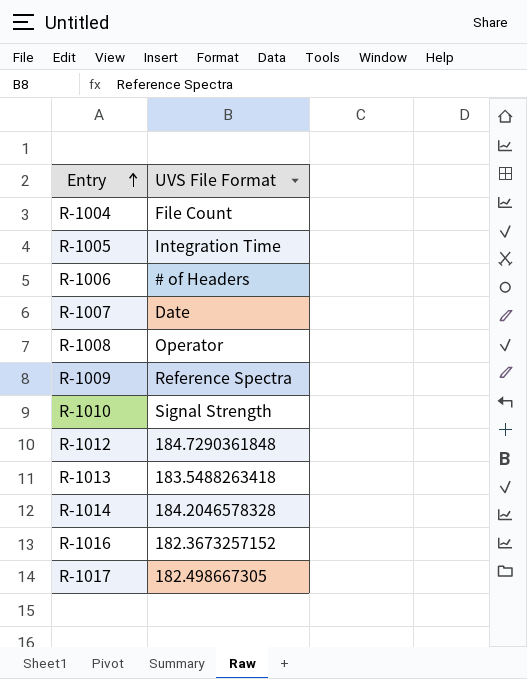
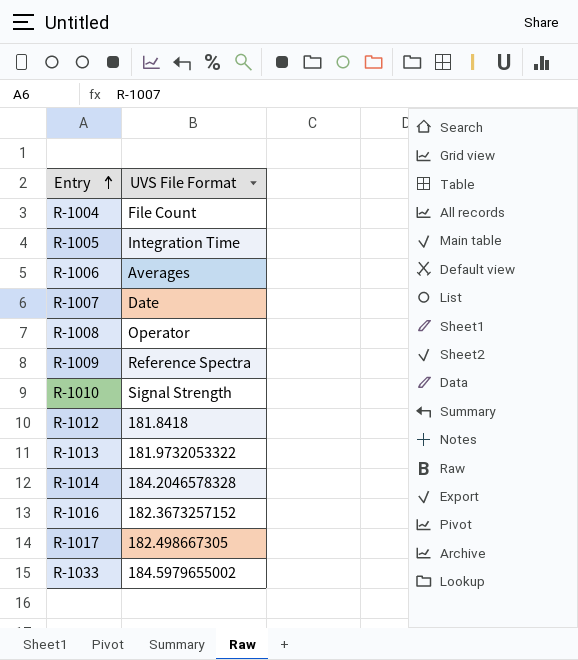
R-1006 | UVS File Format: # of Headers -> Averages
R-1012 | UVS File Format: 184.7290361848 -> 181.8418
R-1013 | UVS File Format: 183.5488263418 -> 181.9732053322
row R-1033: none -> 184.5979655002

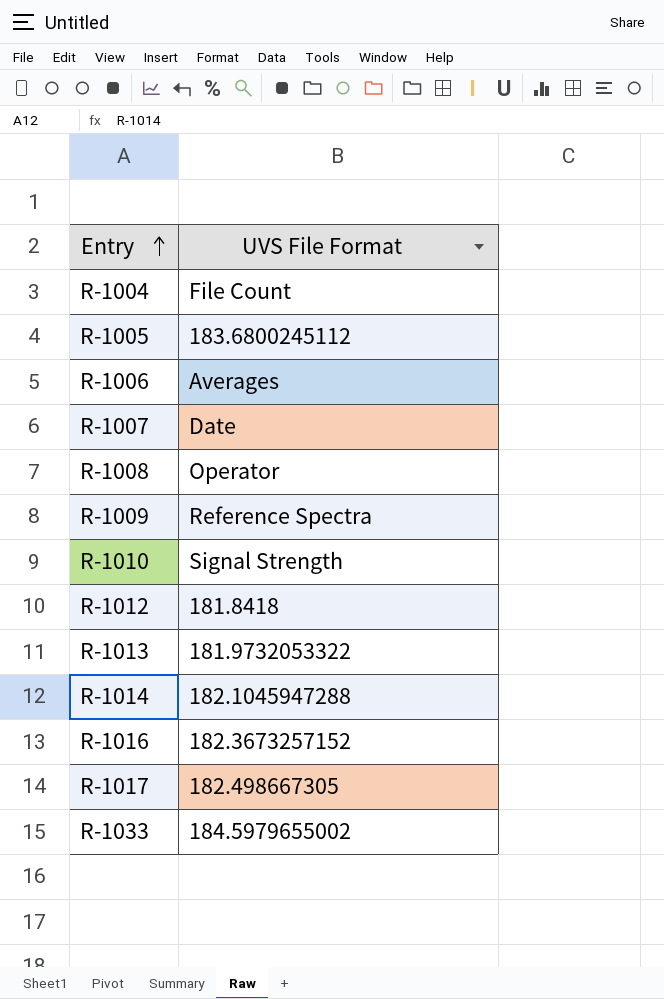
R-1005 | UVS File Format: Integration Time -> 183.6800245112
R-1014 | UVS File Format: 184.2046578328 -> 182.1045947288

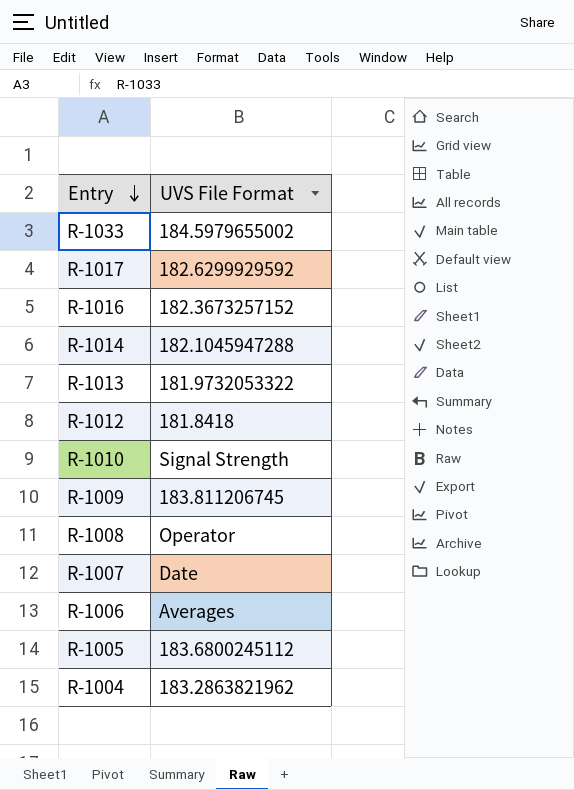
row order: Entry ascending -> Entry descending
R-1017 | UVS File Format: 182.498667305 -> 182.6299929592
R-1009 | UVS File Format: Reference Spectra -> 183.811206745
R-1004 | UVS File Format: File Count -> 183.2863821962

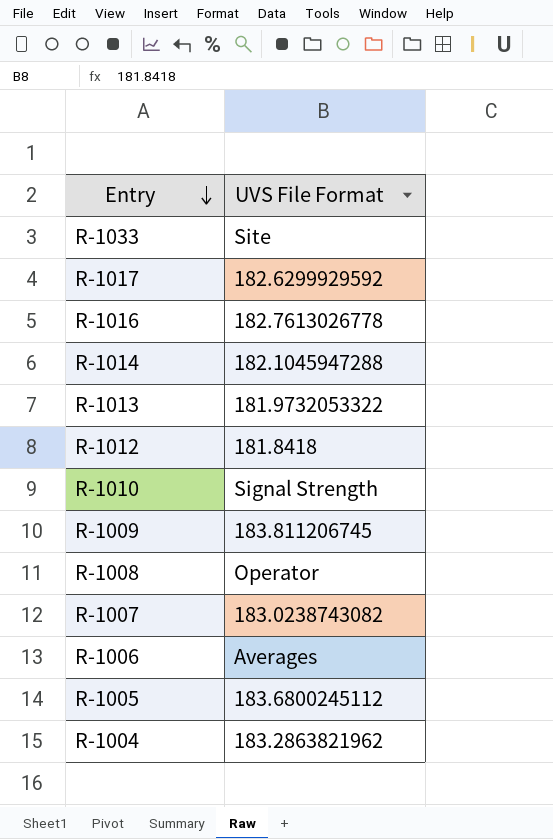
R-1033 | UVS File Format: 184.5979655002 -> Site
R-1016 | UVS File Format: 182.3673257152 -> 182.7613026778
R-1007 | UVS File Format: Date -> 183.0238743082

